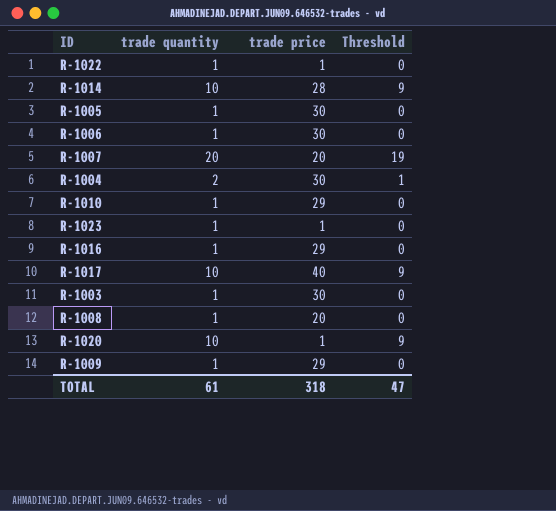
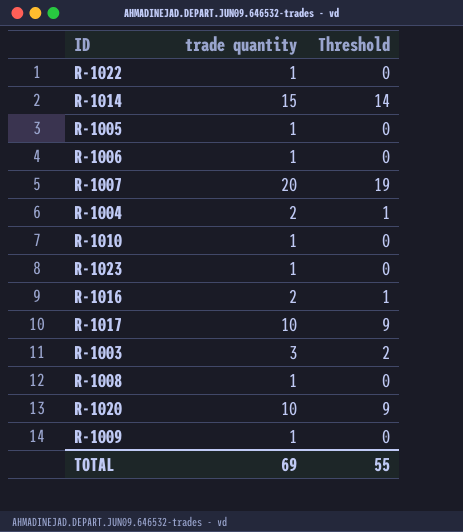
column trade price | position: 3 -> none
R-1014 | trade quantity: 10 -> 15
R-1014 | Threshold: 9 -> 14
R-1016 | trade quantity: 1 -> 2
R-1016 | Threshold: 0 -> 1
R-1003 | trade quantity: 1 -> 3
R-1003 | Threshold: 0 -> 2
TOTAL | trade quantity: 61 -> 69
TOTAL | Threshold: 47 -> 55

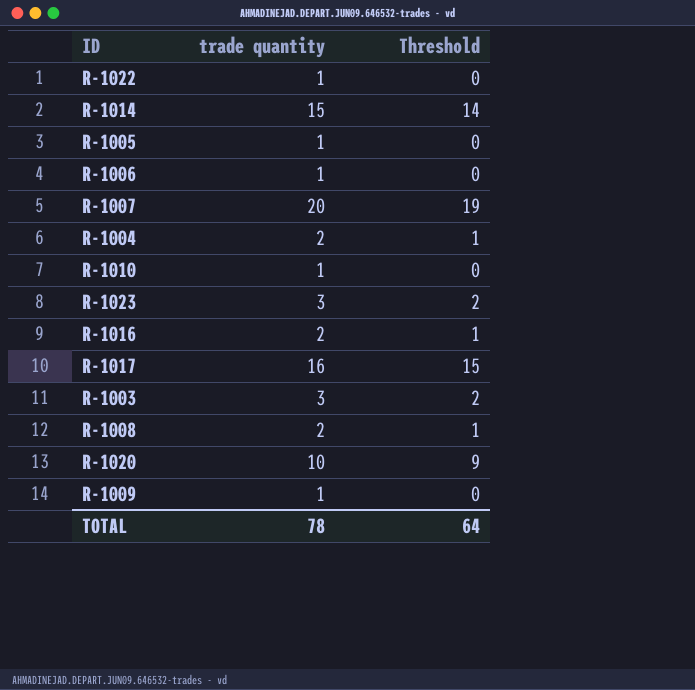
R-1023 | trade quantity: 1 -> 3
R-1023 | Threshold: 0 -> 2
R-1017 | trade quantity: 10 -> 16
R-1017 | Threshold: 9 -> 15
R-1008 | trade quantity: 1 -> 2
R-1008 | Threshold: 0 -> 1
TOTAL | trade quantity: 69 -> 78
TOTAL | Threshold: 55 -> 64

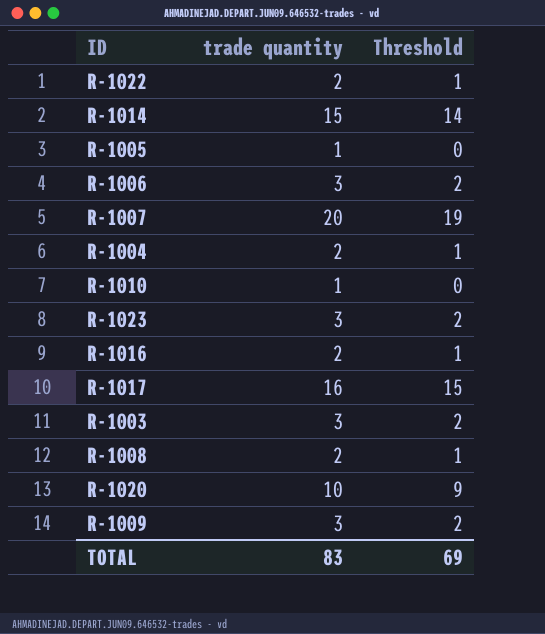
R-1022 | trade quantity: 1 -> 2
R-1022 | Threshold: 0 -> 1
R-1006 | trade quantity: 1 -> 3
R-1006 | Threshold: 0 -> 2
R-1009 | trade quantity: 1 -> 3
R-1009 | Threshold: 0 -> 2
TOTAL | trade quantity: 78 -> 83
TOTAL | Threshold: 64 -> 69

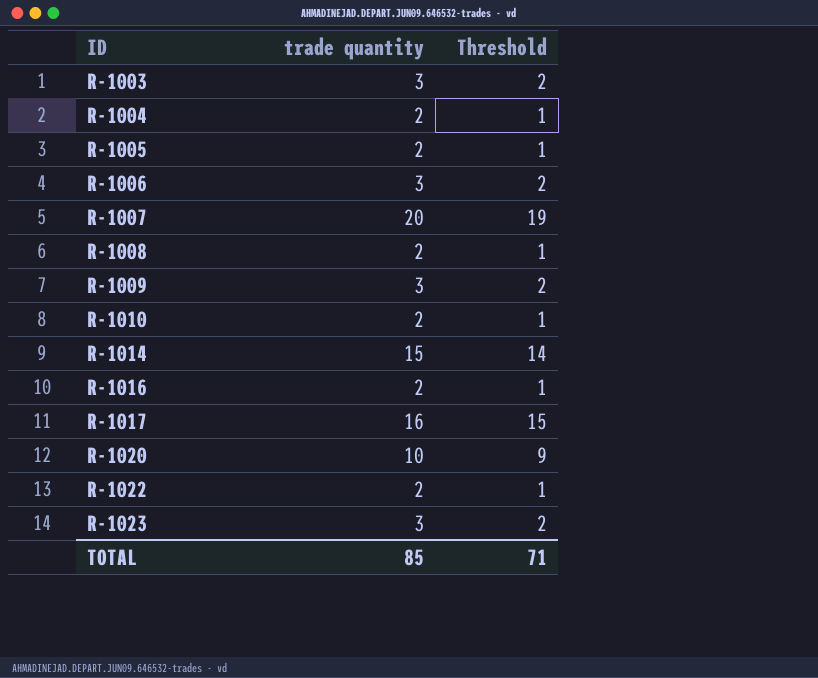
row order: none -> ID ascending
R-1005 | trade quantity: 1 -> 2
R-1005 | Threshold: 0 -> 1
R-1010 | trade quantity: 1 -> 2
R-1010 | Threshold: 0 -> 1
TOTAL | trade quantity: 83 -> 85
TOTAL | Threshold: 69 -> 71

